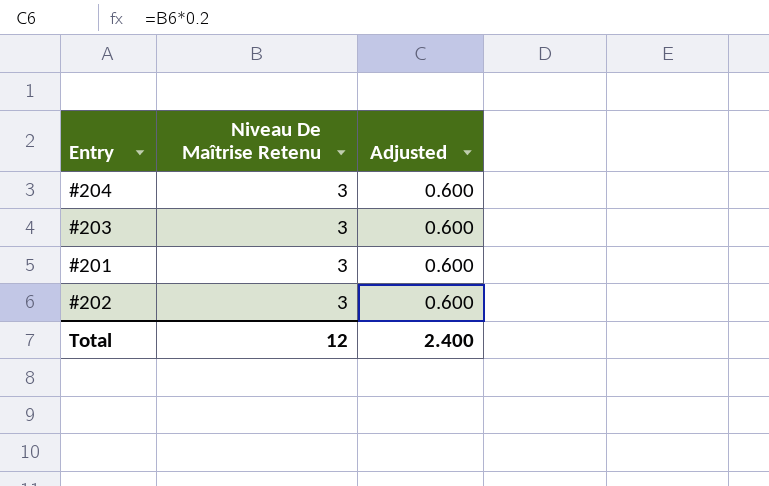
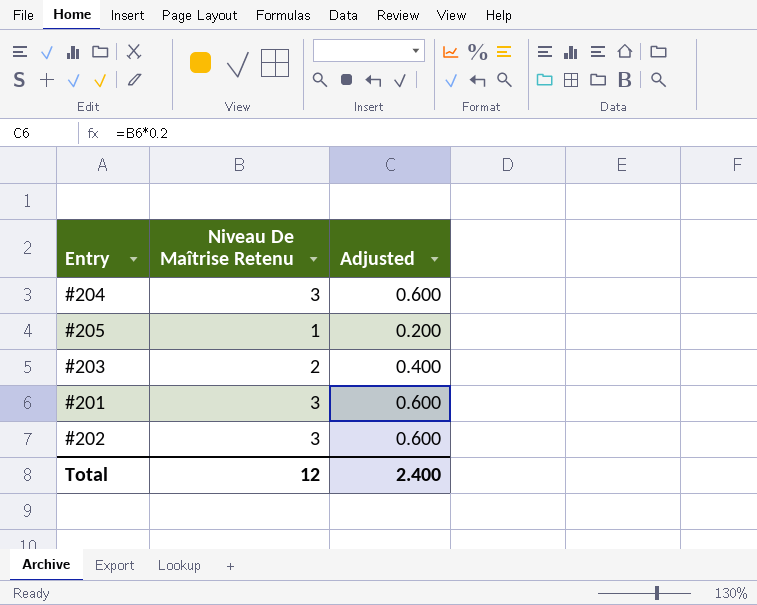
row #205: none -> 1 | 0.200
#203 | Niveau De Maîtrise Retenu: 3 -> 2
#203 | Adjusted: 0.600 -> 0.400

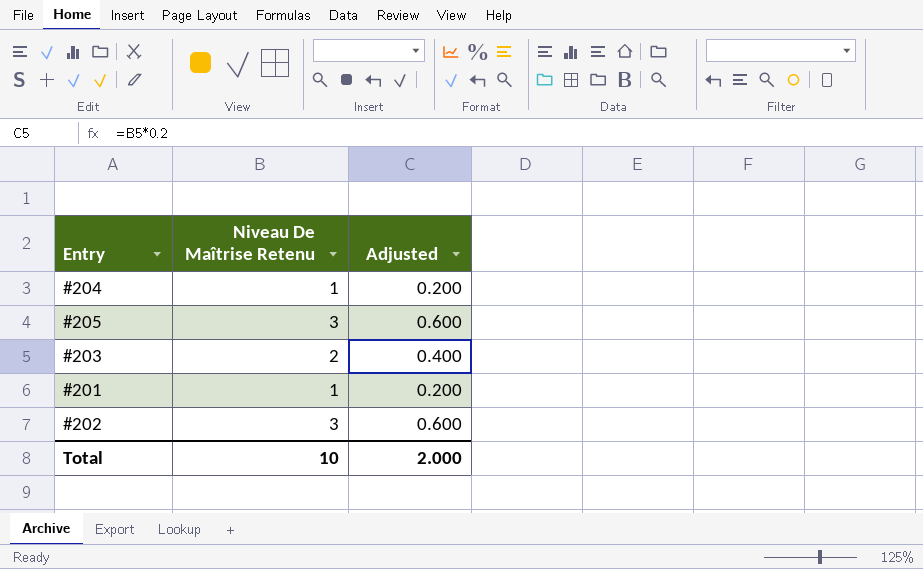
#204 | Niveau De Maîtrise Retenu: 3 -> 1
#204 | Adjusted: 0.600 -> 0.200
#205 | Niveau De Maîtrise Retenu: 1 -> 3
#205 | Adjusted: 0.200 -> 0.600
#201 | Niveau De Maîtrise Retenu: 3 -> 1
#201 | Adjusted: 0.600 -> 0.200
Total | Niveau De Maîtrise Retenu: 12 -> 10
Total | Adjusted: 2.400 -> 2.000

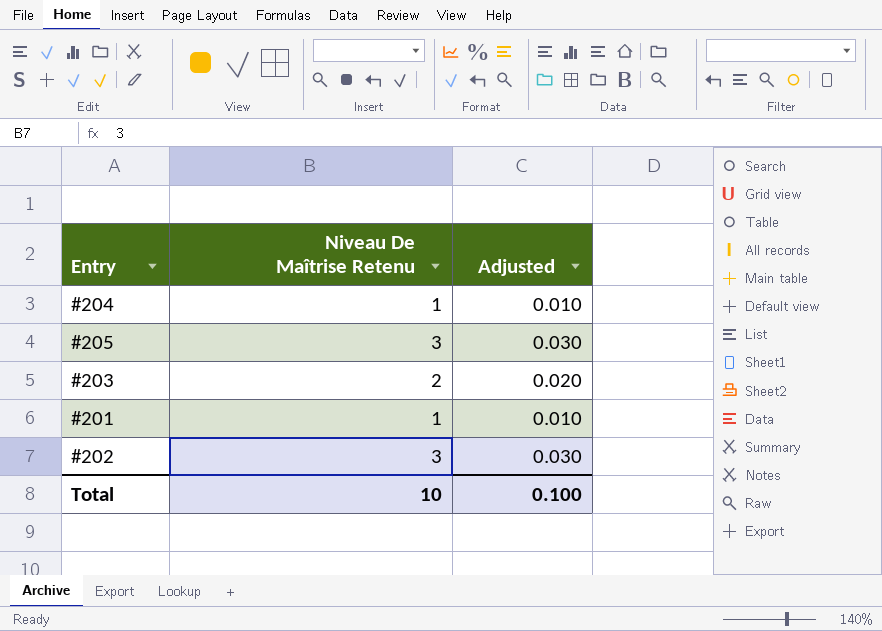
column Adjusted | formula: [Niveau De Maîtrise Retenu] * 0.2 -> [Niveau De Maîtrise Retenu] * 0.01
Total | Adjusted: 2.000 -> 0.100

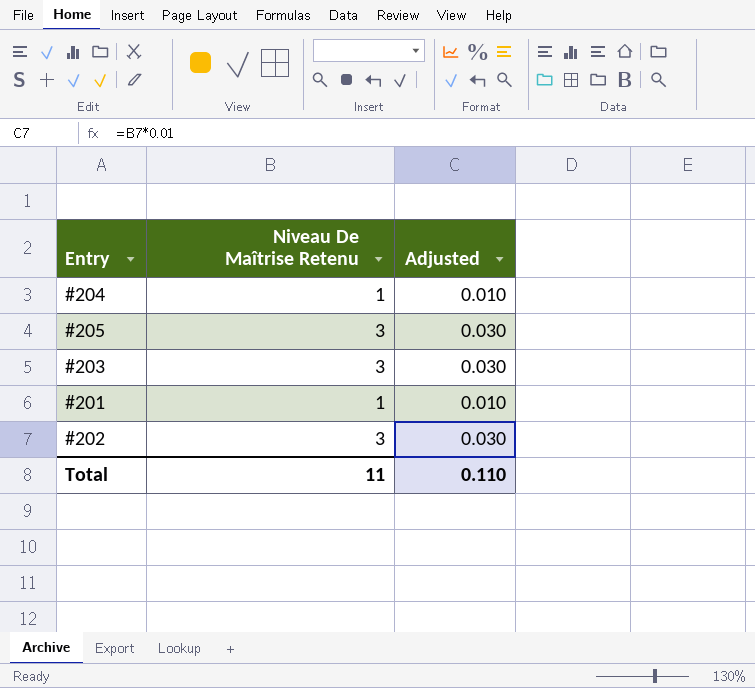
#203 | Niveau De Maîtrise Retenu: 2 -> 3
#203 | Adjusted: 0.020 -> 0.030
Total | Niveau De Maîtrise Retenu: 10 -> 11
Total | Adjusted: 0.100 -> 0.110

